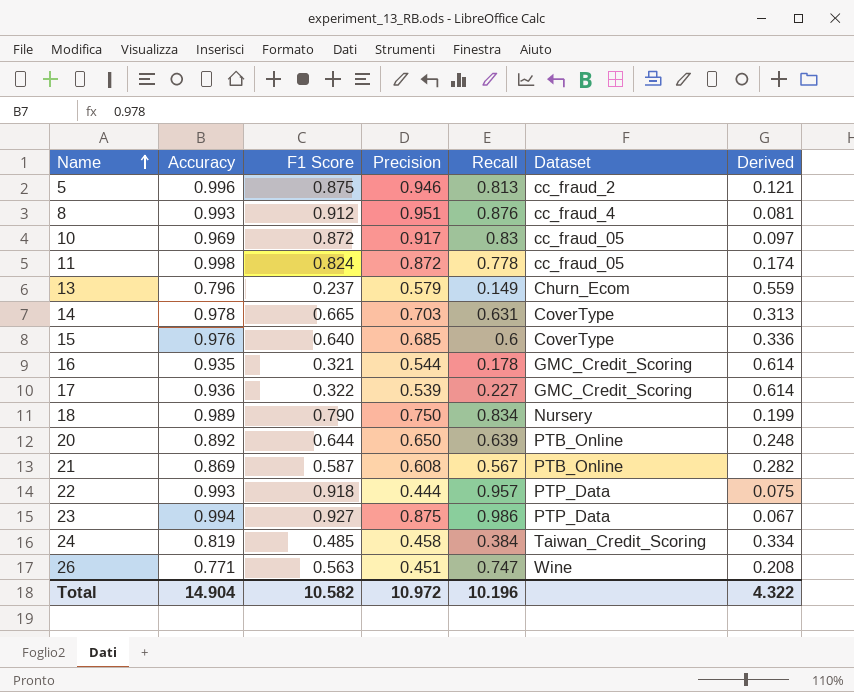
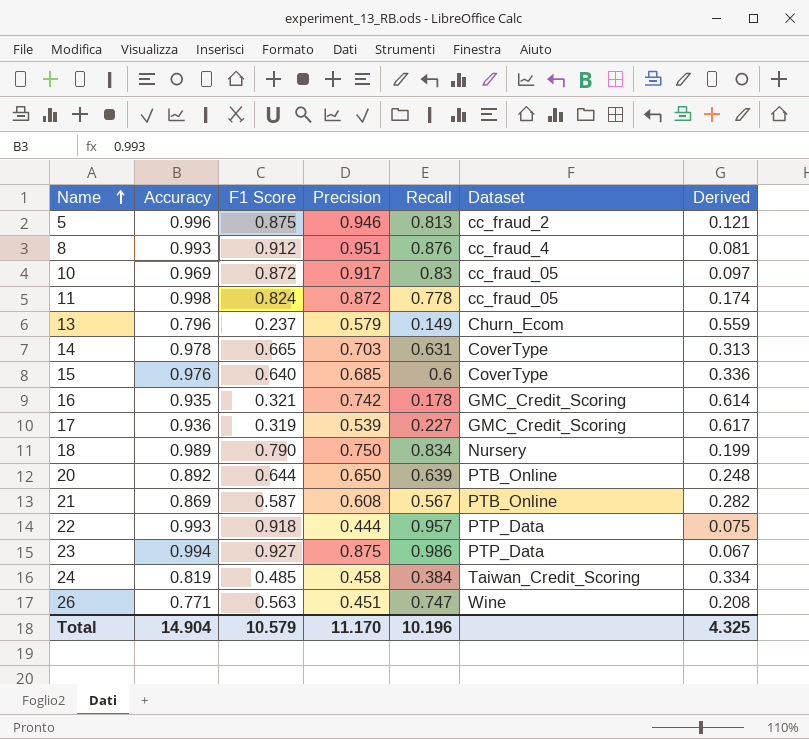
16 | Precision: 0.544 -> 0.742
17 | F1 Score: 0.322 -> 0.319
17 | Derived: 0.614 -> 0.617
Total | F1 Score: 10.582 -> 10.579
Total | Precision: 10.972 -> 11.170
Total | Derived: 4.322 -> 4.325

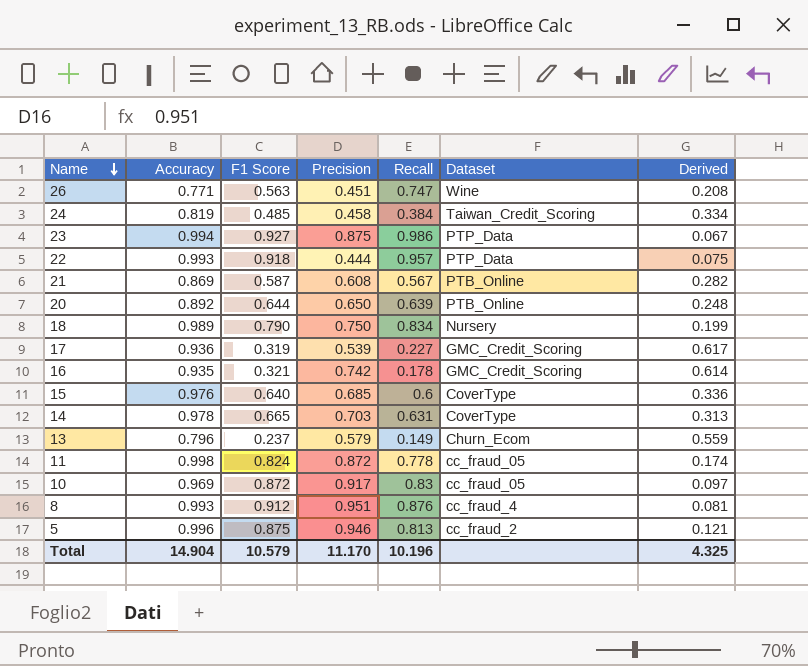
row order: Name ascending -> Name descending

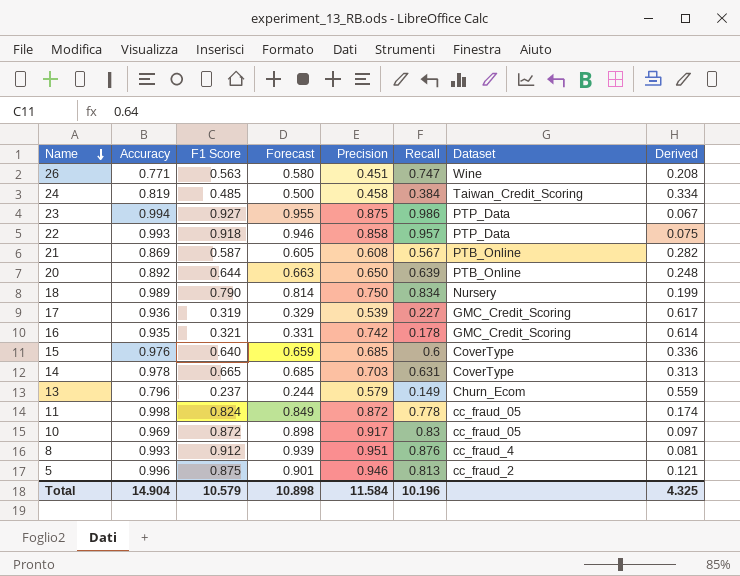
column Forecast | formula: none -> [F1 Score] * 1.03
22 | Precision: 0.444 -> 0.858
Total | Precision: 11.170 -> 11.584

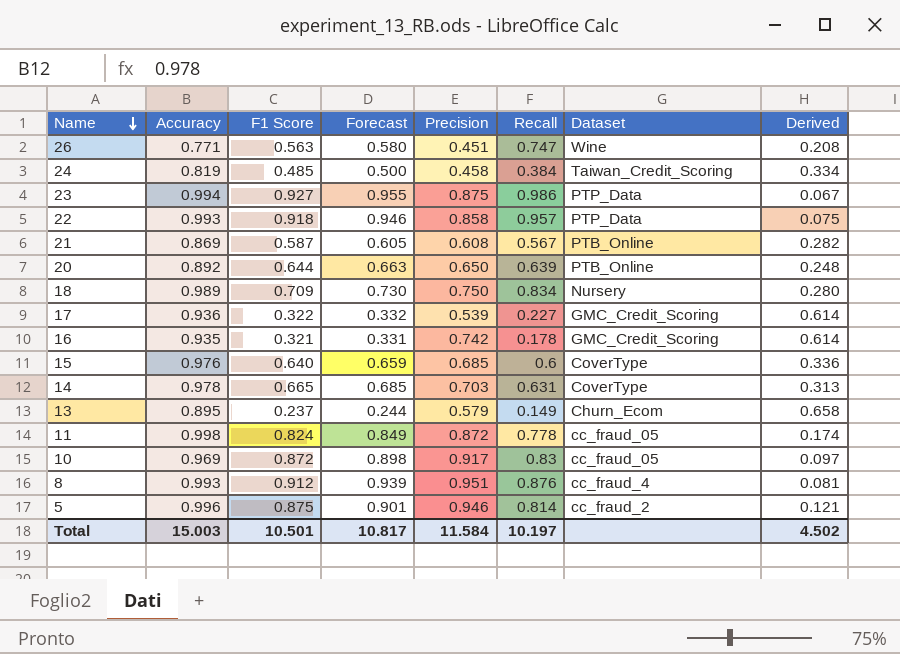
18 | F1 Score: 0.790 -> 0.709
18 | Forecast: 0.814 -> 0.730
18 | Derived: 0.199 -> 0.280
17 | F1 Score: 0.319 -> 0.322
17 | Forecast: 0.329 -> 0.332
17 | Derived: 0.617 -> 0.614
13 | Accuracy: 0.796 -> 0.895
13 | Derived: 0.559 -> 0.658
5 | Recall: 0.813 -> 0.814
Total | Accuracy: 14.904 -> 15.003
Total | F1 Score: 10.579 -> 10.501
Total | Forecast: 10.898 -> 10.817
Total | Recall: 10.196 -> 10.197
Total | Derived: 4.325 -> 4.502

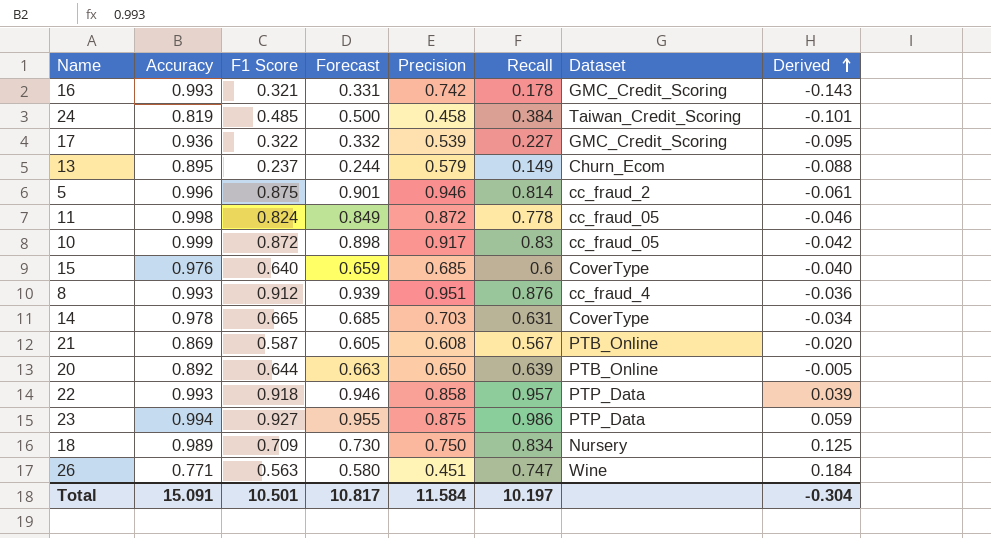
row order: Name descending -> Derived ascending
column Derived | formula: [Accuracy] - [F1 Score] -> [Recall] - [F1 Score]
16 | Accuracy: 0.935 -> 0.993
10 | Accuracy: 0.969 -> 0.999
Total | Accuracy: 15.003 -> 15.091
Total | Derived: 4.502 -> -0.304

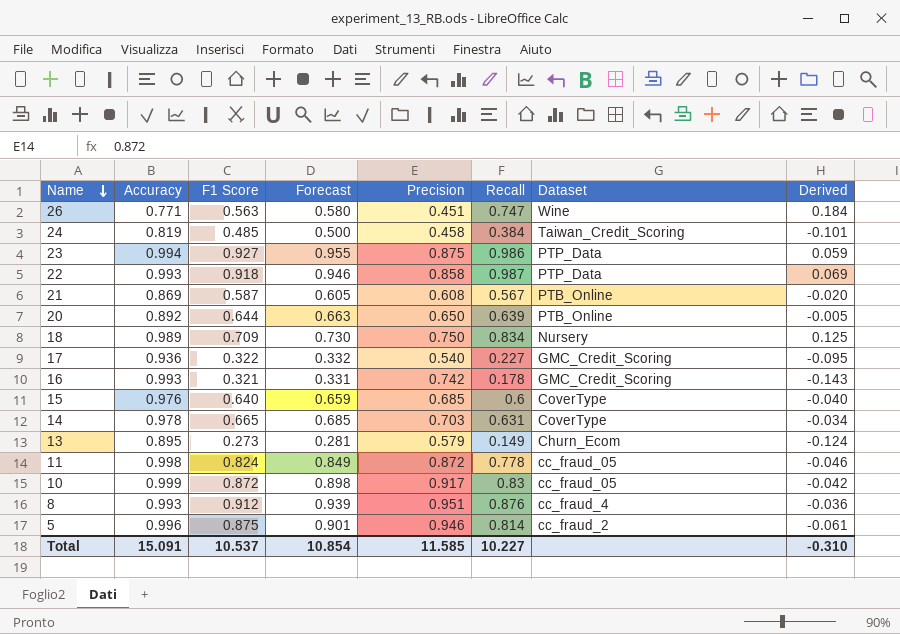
row order: Derived ascending -> Name descending
22 | Recall: 0.957 -> 0.987
22 | Derived: 0.039 -> 0.069
17 | Precision: 0.539 -> 0.540
13 | F1 Score: 0.237 -> 0.273
13 | Forecast: 0.244 -> 0.281
13 | Derived: -0.088 -> -0.124
Total | F1 Score: 10.501 -> 10.537
Total | Forecast: 10.817 -> 10.854
Total | Precision: 11.584 -> 11.585
Total | Recall: 10.197 -> 10.227
Total | Derived: -0.304 -> -0.310

